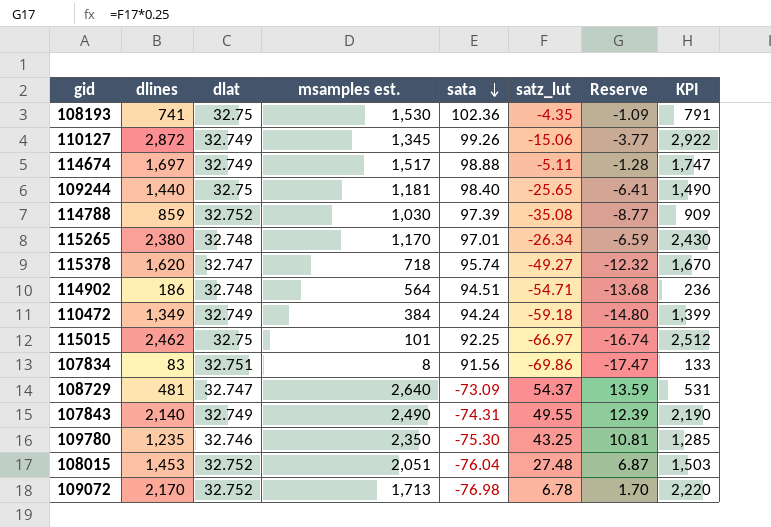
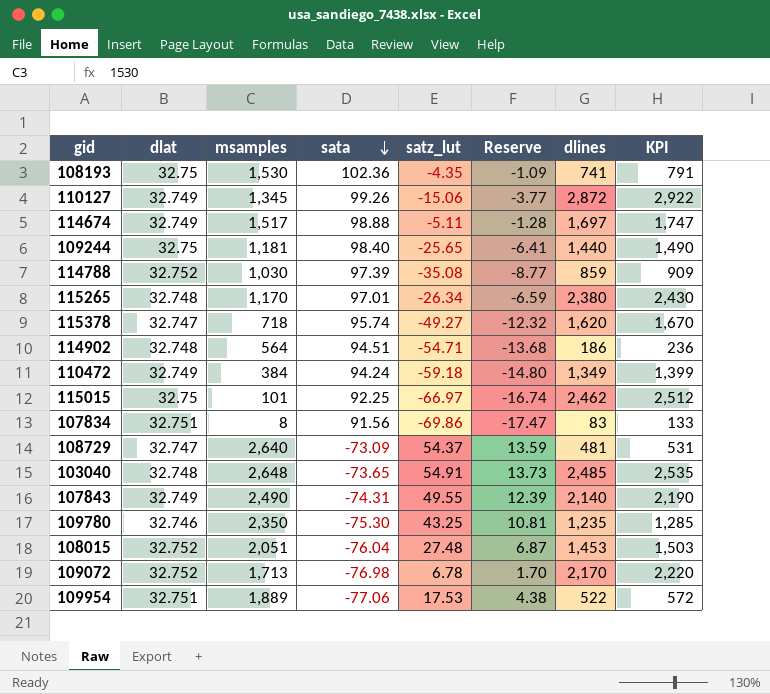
column name: msamples est. -> msamples
column dlines | position: 2 -> 7
row 103040: none -> 32.748 | 2,648 | -73.65 | 54.91 | 13.73 | 2,485 | 2,535
row 109954: none -> 32.751 | 1,889 | -77.06 | 17.53 | 4.38 | 522 | 572

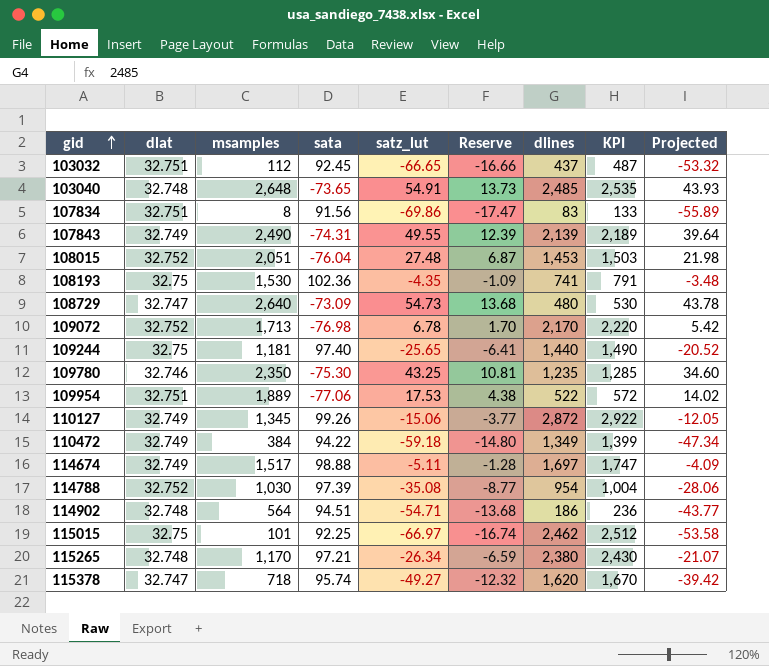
row order: sata descending -> gid ascending
column Projected | formula: none -> [satz_lut] * 0.8
row 103032: none -> 32.751 | 112 | 92.45 | -66.65 | -16.66 | 437 | 487 | -53.32
107843 | dlines: 2,140 -> 2,139
107843 | KPI: 2,190 -> 2,189
108729 | satz_lut: 54.37 -> 54.73
108729 | Reserve: 13.59 -> 13.68
108729 | dlines: 481 -> 480
108729 | KPI: 531 -> 530
109244 | sata: 98.40 -> 97.40
110472 | sata: 94.24 -> 94.22
114788 | dlines: 859 -> 954
114788 | KPI: 909 -> 1,004
115265 | sata: 97.01 -> 97.21

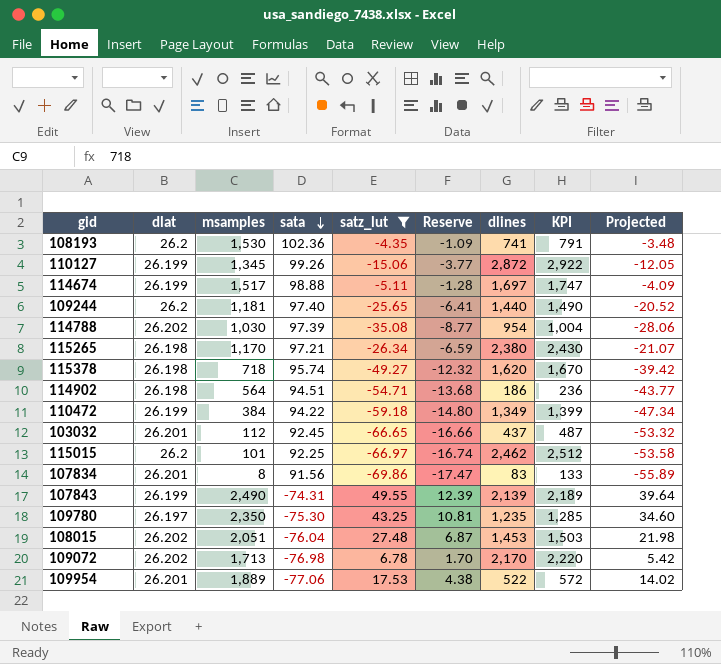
filter: none -> satz_lut <= 49.55
row order: gid ascending -> sata descending
108193 | dlat: 32.75 -> 26.2
110127 | dlat: 32.749 -> 26.199
114674 | dlat: 32.749 -> 26.199
109244 | dlat: 32.75 -> 26.2
114788 | dlat: 32.752 -> 26.202
115265 | dlat: 32.748 -> 26.198
115378 | dlat: 32.747 -> 26.198
114902 | dlat: 32.748 -> 26.198
110472 | dlat: 32.749 -> 26.199
103032 | dlat: 32.751 -> 26.201
115015 | dlat: 32.75 -> 26.2
107834 | dlat: 32.751 -> 26.201
107843 | dlat: 32.749 -> 26.199
109780 | dlat: 32.746 -> 26.197
108015 | dlat: 32.752 -> 26.202
109072 | dlat: 32.752 -> 26.202
109954 | dlat: 32.751 -> 26.201

